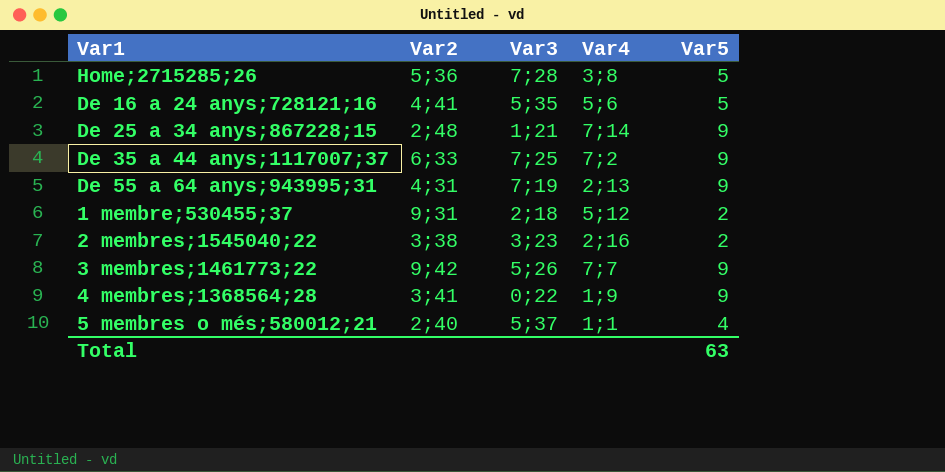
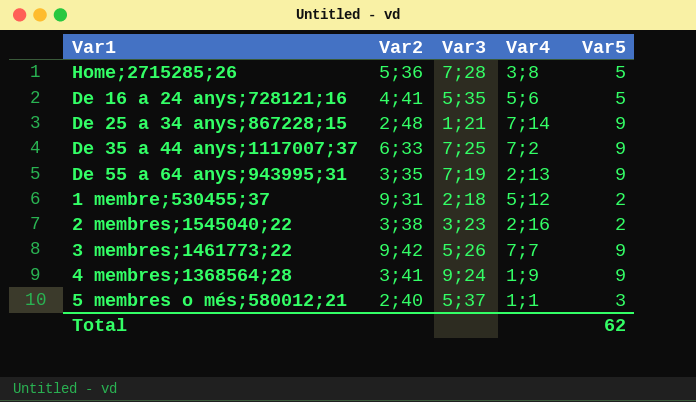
De 55 a 64 anys;943995;31 | Var2: 4;31 -> 3;35
4 membres;1368564;28 | Var3: 0;22 -> 9;24
5 membres o més;580012;21 | Var5: 4 -> 3
Total | Var5: 63 -> 62

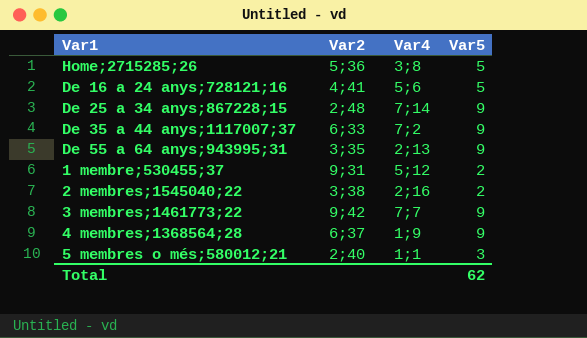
column Var3 | position: 3 -> none
4 membres;1368564;28 | Var2: 3;41 -> 6;37

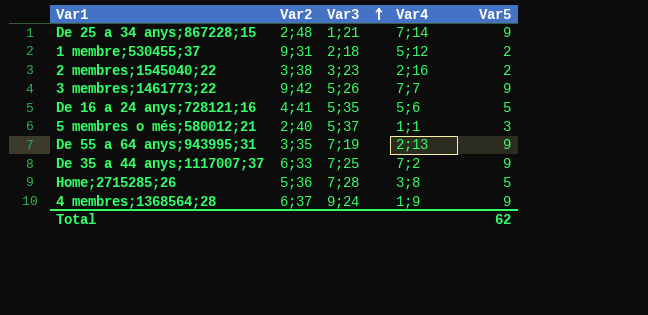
row order: none -> Var3 ascending
column Var3 | position: none -> 3

